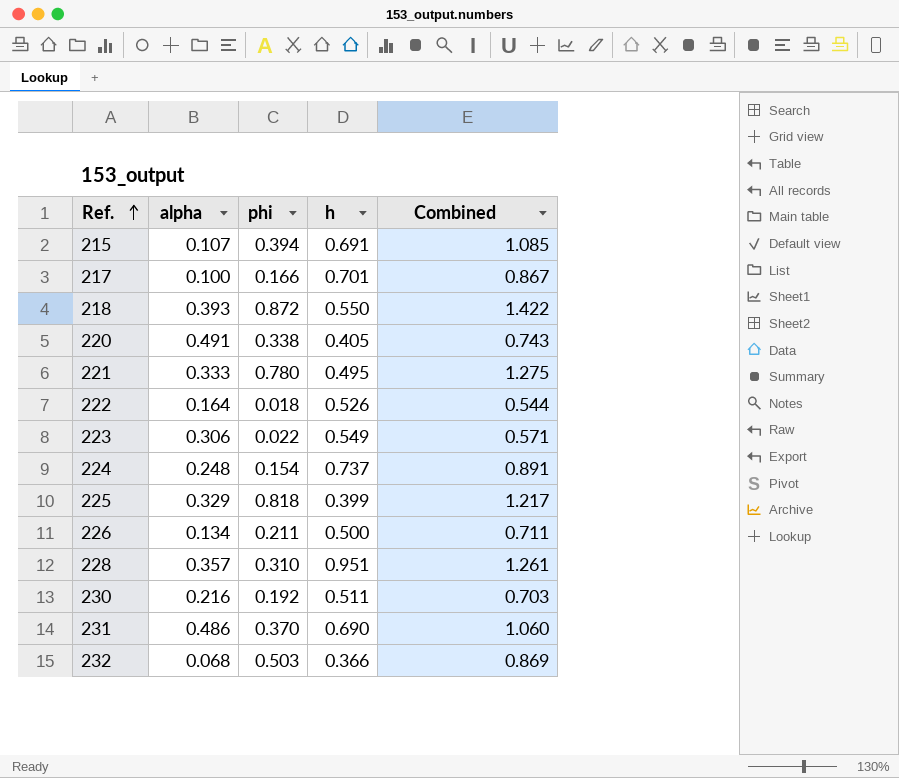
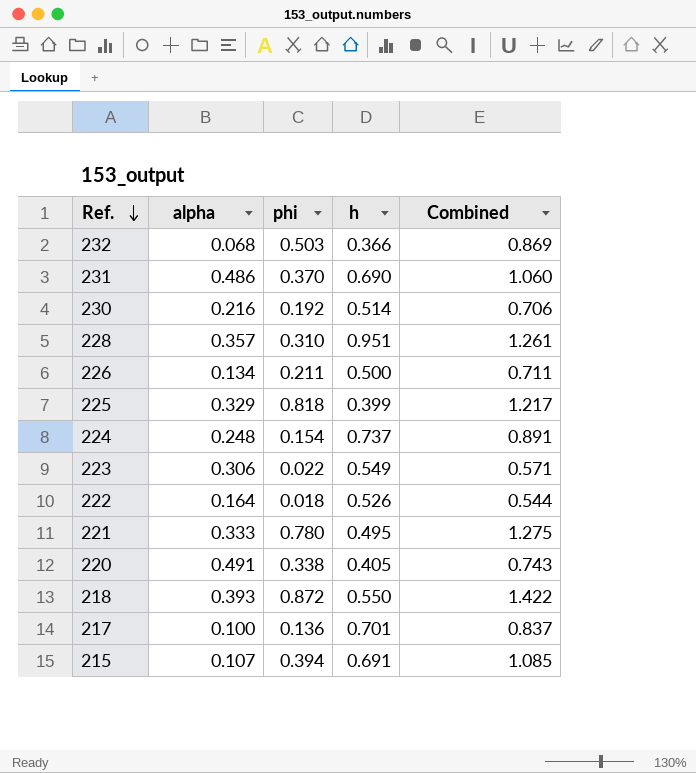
row order: Ref. ascending -> Ref. descending
230 | h: 0.511 -> 0.514
230 | Combined: 0.703 -> 0.706
217 | phi: 0.166 -> 0.136
217 | Combined: 0.867 -> 0.837

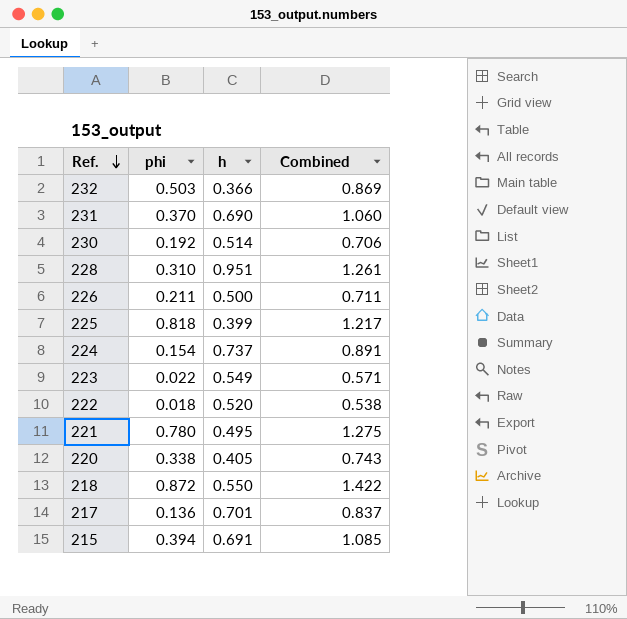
column alpha | position: 2 -> none
222 | h: 0.526 -> 0.520
222 | Combined: 0.544 -> 0.538

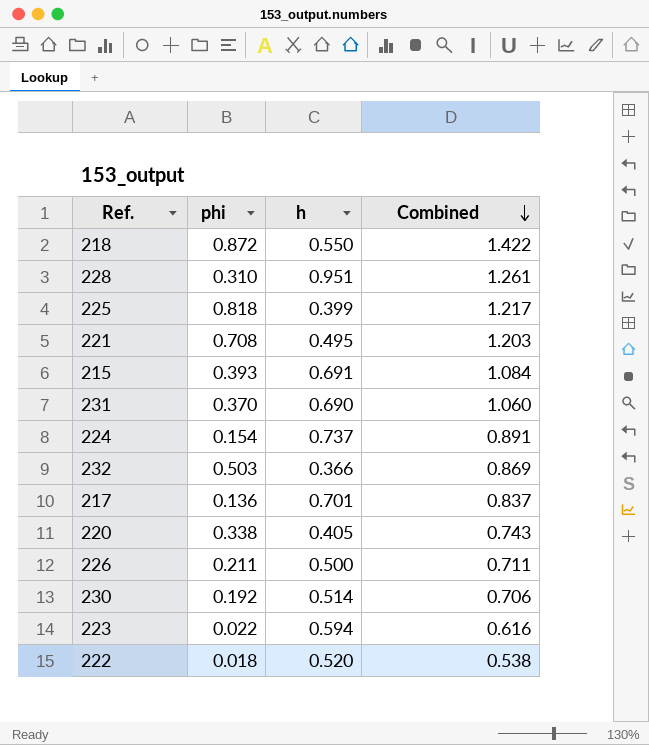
row order: Ref. descending -> Combined descending
221 | phi: 0.780 -> 0.708
221 | Combined: 1.275 -> 1.203
215 | phi: 0.394 -> 0.393
215 | Combined: 1.085 -> 1.084
223 | h: 0.549 -> 0.594
223 | Combined: 0.571 -> 0.616

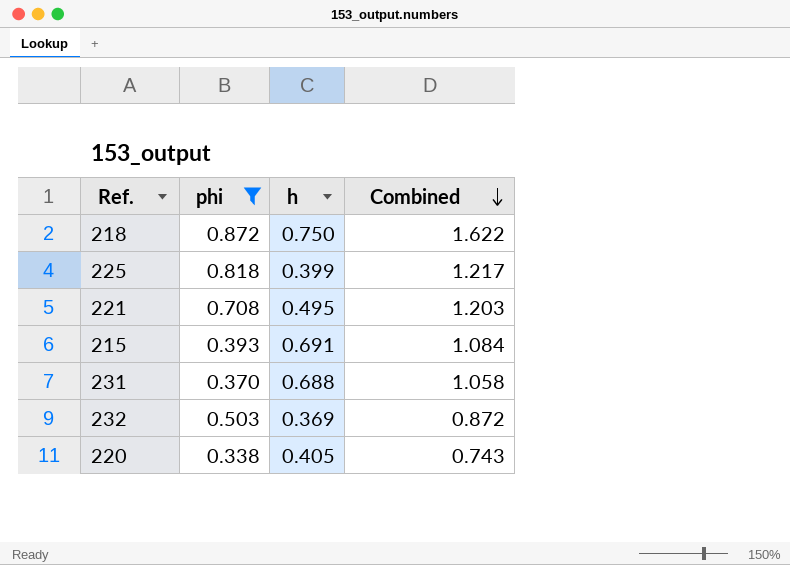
filter: none -> phi >= 0.338
218 | h: 0.550 -> 0.750
218 | Combined: 1.422 -> 1.622
231 | h: 0.690 -> 0.688
231 | Combined: 1.060 -> 1.058
232 | h: 0.366 -> 0.369
232 | Combined: 0.869 -> 0.872

